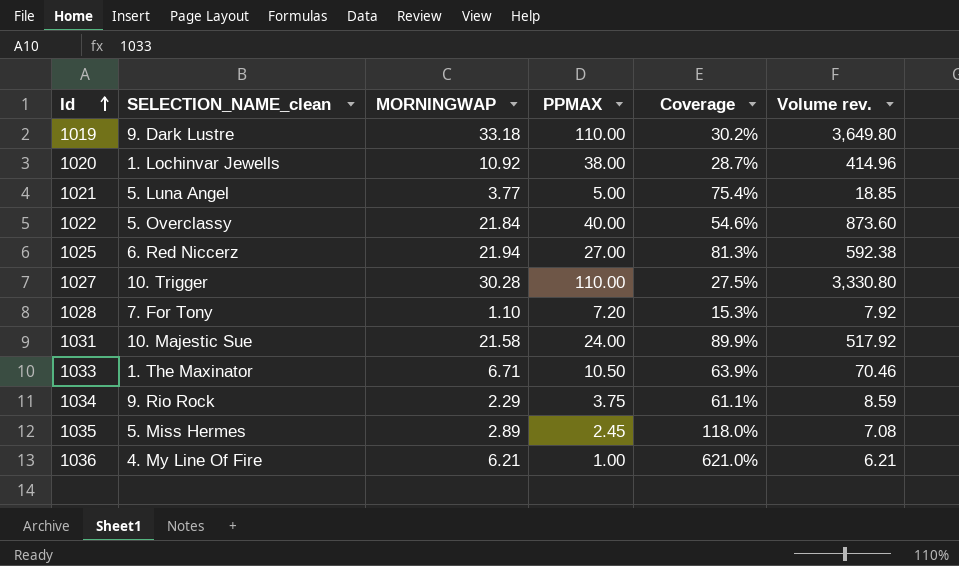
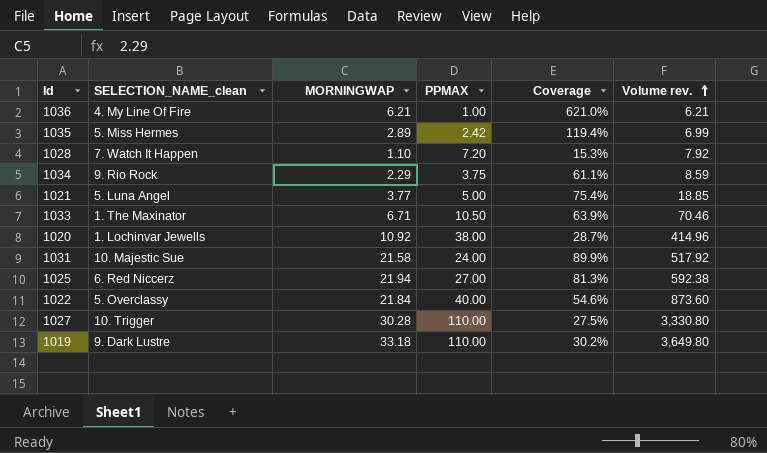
row order: Id ascending -> Volume rev. ascending
1035 | PPMAX: 2.45 -> 2.42
1035 | Coverage: 118.0% -> 119.4%
1035 | Volume rev.: 7.08 -> 6.99
1028 | SELECTION_NAME_clean: 7. For Tony -> 7. Watch It Happen

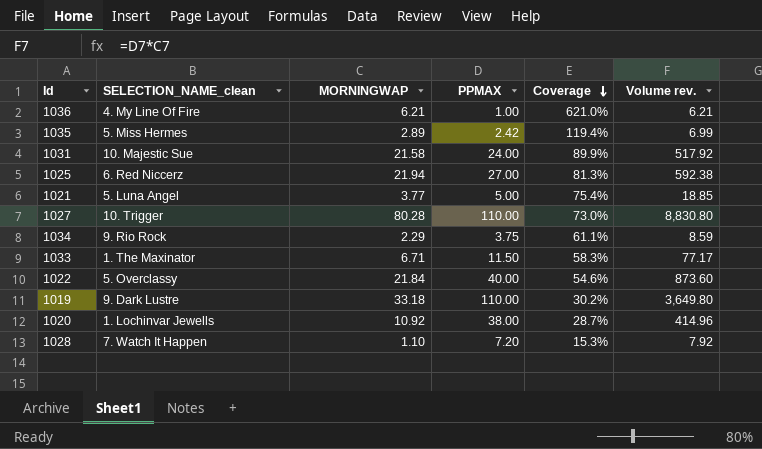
row order: Volume rev. ascending -> Coverage descending
1027 | MORNINGWAP: 30.28 -> 80.28
1027 | Coverage: 27.5% -> 73.0%
1027 | Volume rev.: 3,330.80 -> 8,830.80
1033 | PPMAX: 10.50 -> 11.50
1033 | Coverage: 63.9% -> 58.3%
1033 | Volume rev.: 70.46 -> 77.17

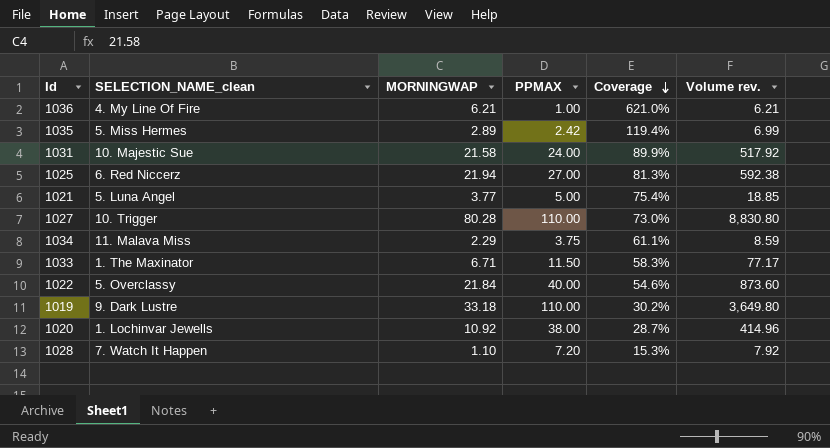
1034 | SELECTION_NAME_clean: 9. Rio Rock -> 11. Malava Miss

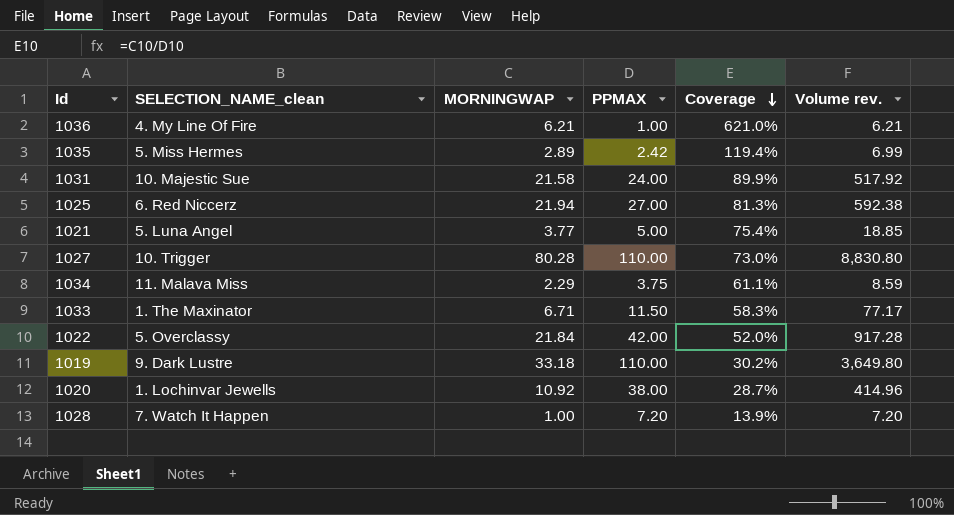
1022 | PPMAX: 40.00 -> 42.00
1022 | Coverage: 54.6% -> 52.0%
1022 | Volume rev.: 873.60 -> 917.28
1028 | MORNINGWAP: 1.10 -> 1.00
1028 | Coverage: 15.3% -> 13.9%
1028 | Volume rev.: 7.92 -> 7.20

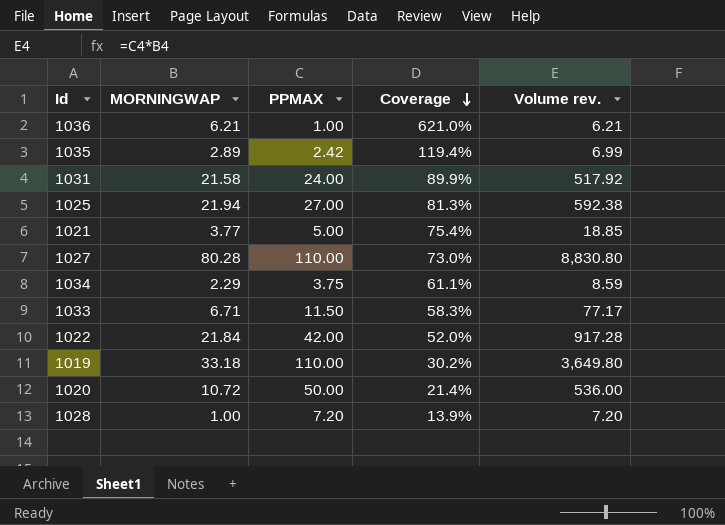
column SELECTION_NAME_clean | position: 2 -> none
1020 | MORNINGWAP: 10.92 -> 10.72
1020 | PPMAX: 38.00 -> 50.00
1020 | Coverage: 28.7% -> 21.4%
1020 | Volume rev.: 414.96 -> 536.00

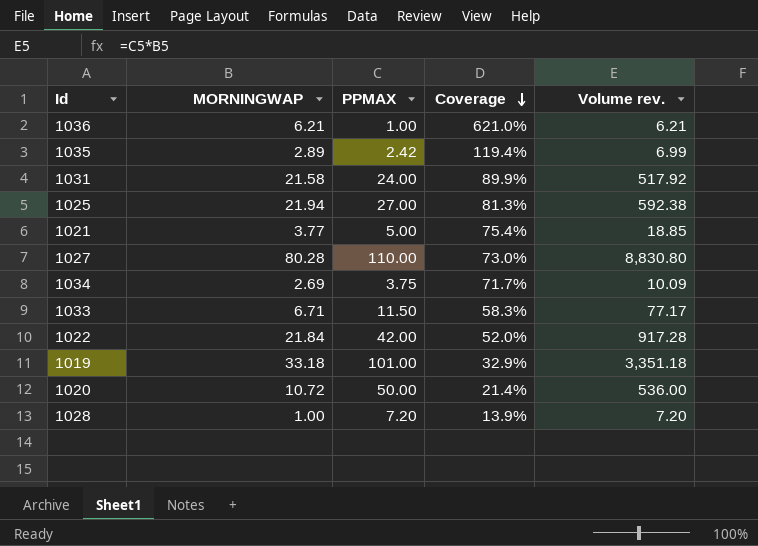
1034 | MORNINGWAP: 2.29 -> 2.69
1034 | Coverage: 61.1% -> 71.7%
1034 | Volume rev.: 8.59 -> 10.09
1019 | PPMAX: 110.00 -> 101.00
1019 | Coverage: 30.2% -> 32.9%
1019 | Volume rev.: 3,649.80 -> 3,351.18

